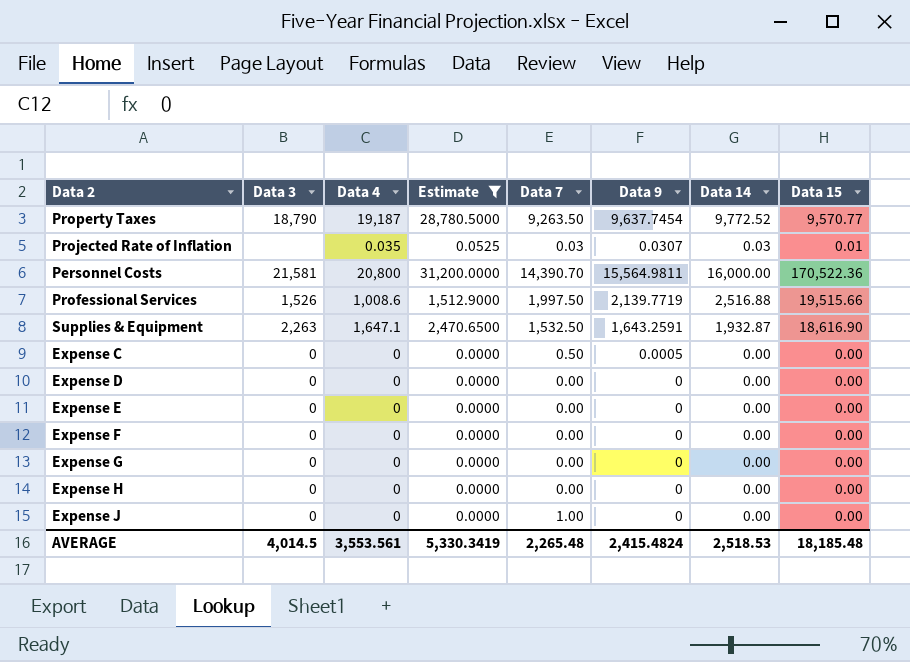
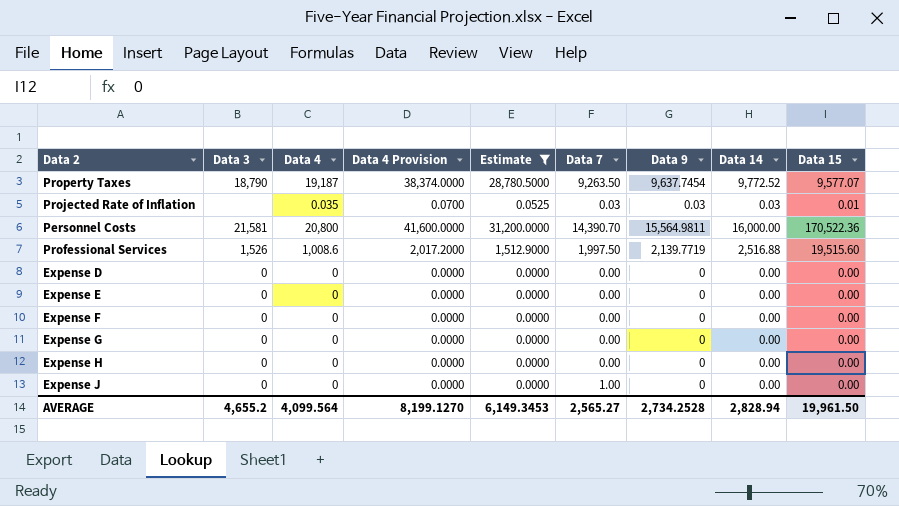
column Data 4 Provision | formula: none -> [Data 4] * 2
row Supplies & Equipment: 2,263 | 1,647.1 | 2,470.6500 | 1,532.50 | 1,643.2591 | 1,932.87 | 18,616.90 -> none
row Expense C: 0 | 0 | 0.0000 | 0.50 | 0.0005 | 0.00 | 0.00 -> none
Property Taxes | Data 15: 9,570.77 -> 9,577.07
Projected Rate of Inflation | Data 9: 0.0307 -> 0.03
Professional Services | Data 15: 19,515.66 -> 19,515.60
AVERAGE | Data 3: 4,014.5 -> 4,655.2
AVERAGE | Data 4: 3,553.561 -> 4,099.564
AVERAGE | Estimate: 5,330.3419 -> 6,149.3453
AVERAGE | Data 7: 2,265.48 -> 2,565.27
AVERAGE | Data 9: 2,415.4824 -> 2,734.2528
AVERAGE | Data 14: 2,518.53 -> 2,828.94
AVERAGE | Data 15: 18,185.48 -> 19,961.50

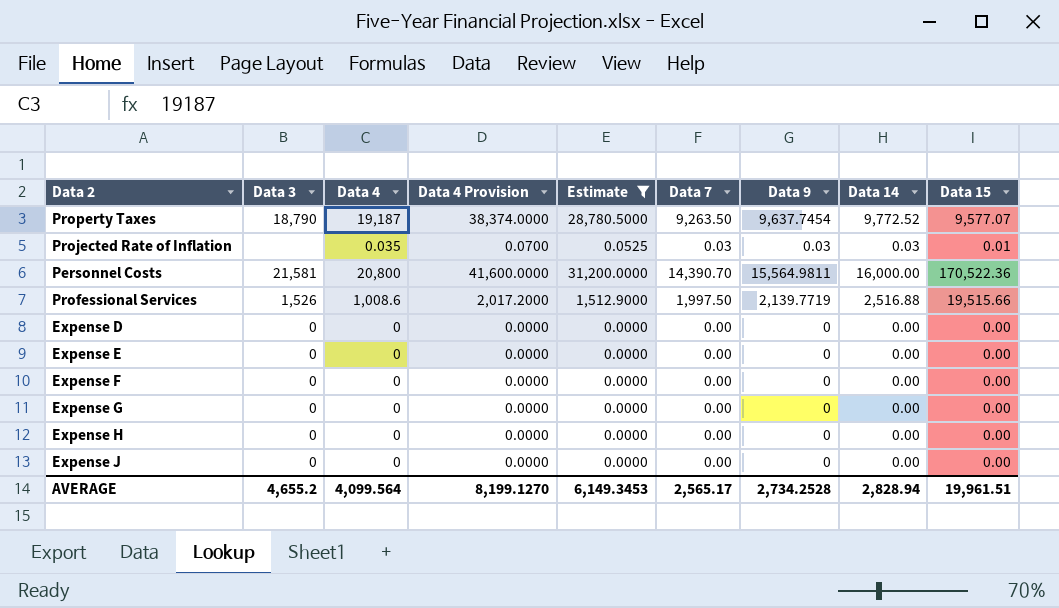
Professional Services | Data 15: 19,515.60 -> 19,515.66
Expense J | Data 7: 1.00 -> 0.00
AVERAGE | Data 7: 2,565.27 -> 2,565.17
AVERAGE | Data 15: 19,961.50 -> 19,961.51

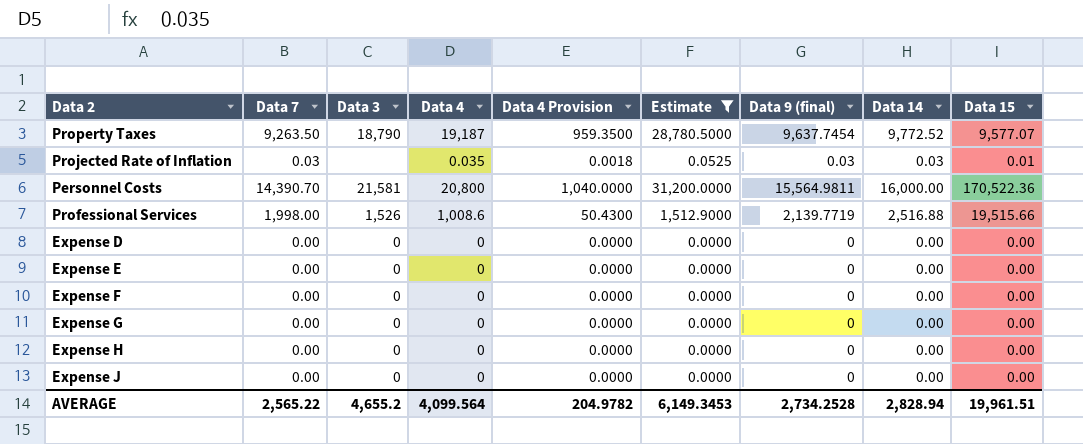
column Data 7 | position: 6 -> 2
column Data 4 Provision | formula: [Data 4] * 2 -> [Data 4] * 0.05
column name: Data 9 -> Data 9 (final)
Professional Services | Data 7: 1,997.50 -> 1,998.00
AVERAGE | Data 7: 2,565.17 -> 2,565.22
AVERAGE | Data 4 Provision: 8,199.1270 -> 204.9782

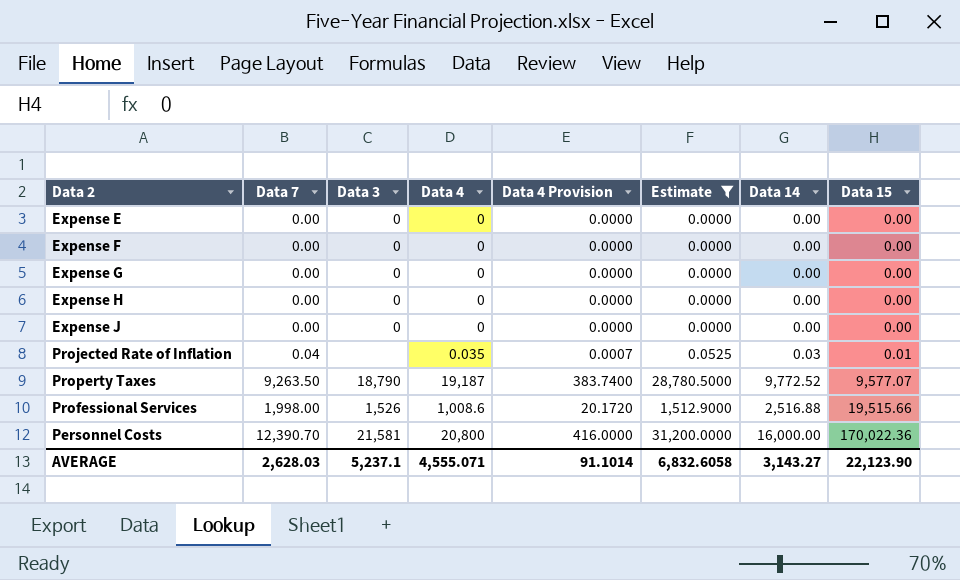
row order: none -> Data 15 ascending
column Data 9 (final) | position: 7 -> none
column Data 4 Provision | formula: [Data 4] * 0.05 -> [Data 4] * 0.02
row Expense D: 0.00 | 0 | 0 | 0.0000 | 0.0000 | 0 | 0.00 | 0.00 -> none
Projected Rate of Inflation | Data 7: 0.03 -> 0.04
Personnel Costs | Data 7: 14,390.70 -> 12,390.70
Personnel Costs | Data 15: 170,522.36 -> 170,022.36
AVERAGE | Data 7: 2,565.22 -> 2,628.03
AVERAGE | Data 3: 4,655.2 -> 5,237.1
AVERAGE | Data 4: 4,099.564 -> 4,555.071
AVERAGE | Data 4 Provision: 204.9782 -> 91.1014
AVERAGE | Estimate: 6,149.3453 -> 6,832.6058
AVERAGE | Data 14: 2,828.94 -> 3,143.27
AVERAGE | Data 15: 19,961.51 -> 22,123.90

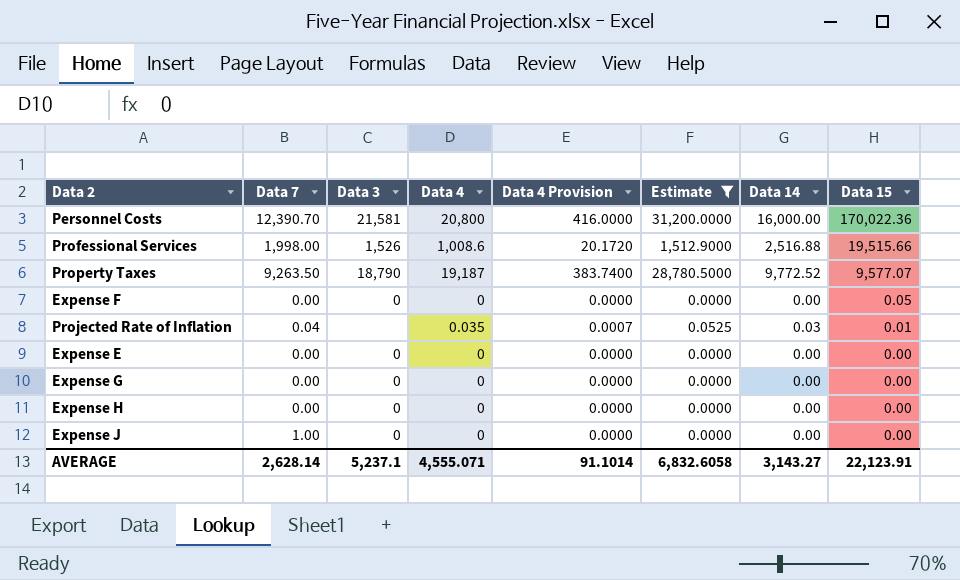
row order: Data 15 ascending -> Data 15 descending
Expense F | Data 15: 0.00 -> 0.05
Expense J | Data 7: 0.00 -> 1.00
AVERAGE | Data 7: 2,628.03 -> 2,628.14
AVERAGE | Data 15: 22,123.90 -> 22,123.91

